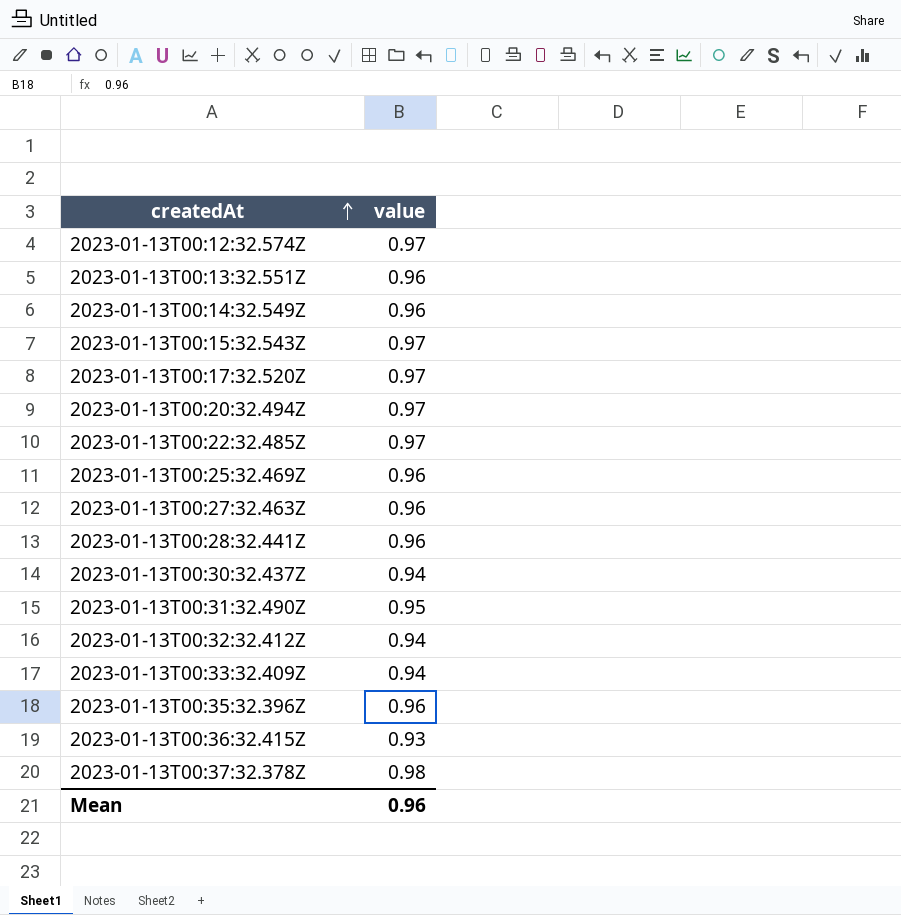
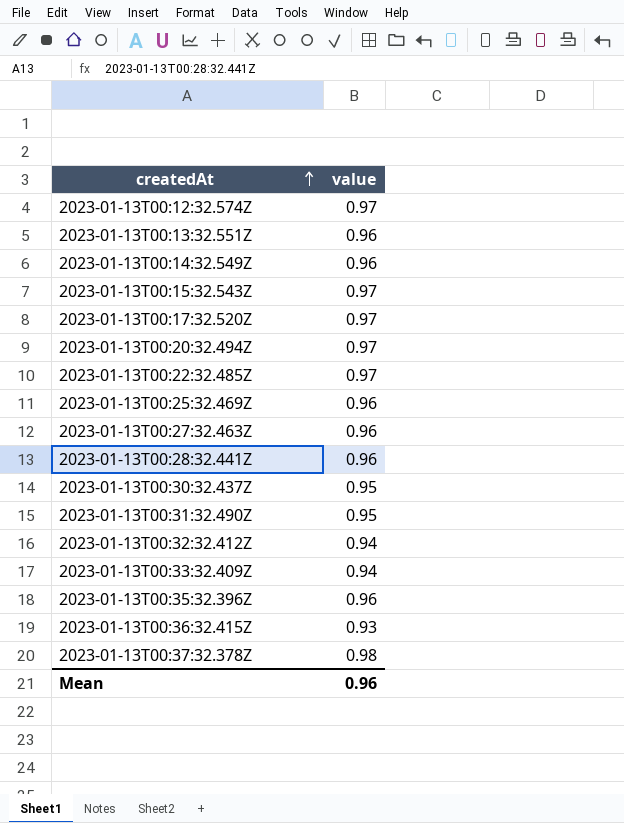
2023-01-13T00:30:32.437Z | value: 0.94 -> 0.95

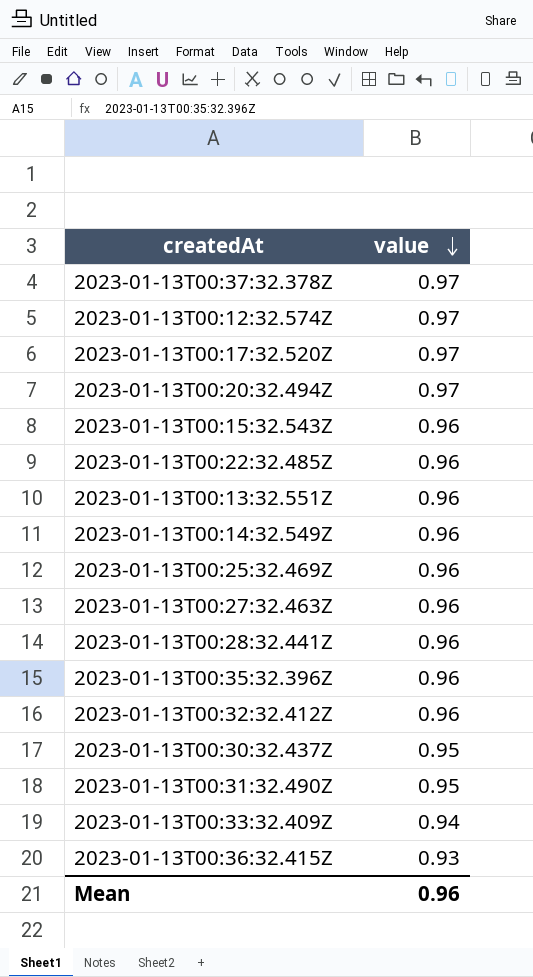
row order: createdAt ascending -> value descending
2023-01-13T00:37:32.378Z | value: 0.98 -> 0.97
2023-01-13T00:15:32.543Z | value: 0.97 -> 0.96
2023-01-13T00:22:32.485Z | value: 0.97 -> 0.96
2023-01-13T00:32:32.412Z | value: 0.94 -> 0.96

